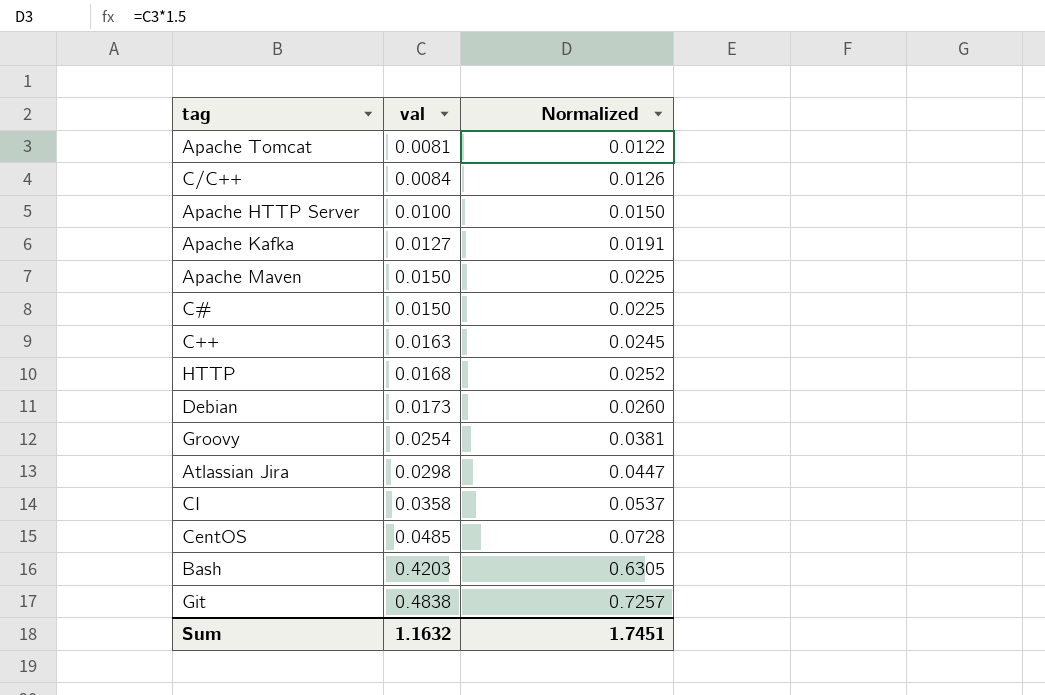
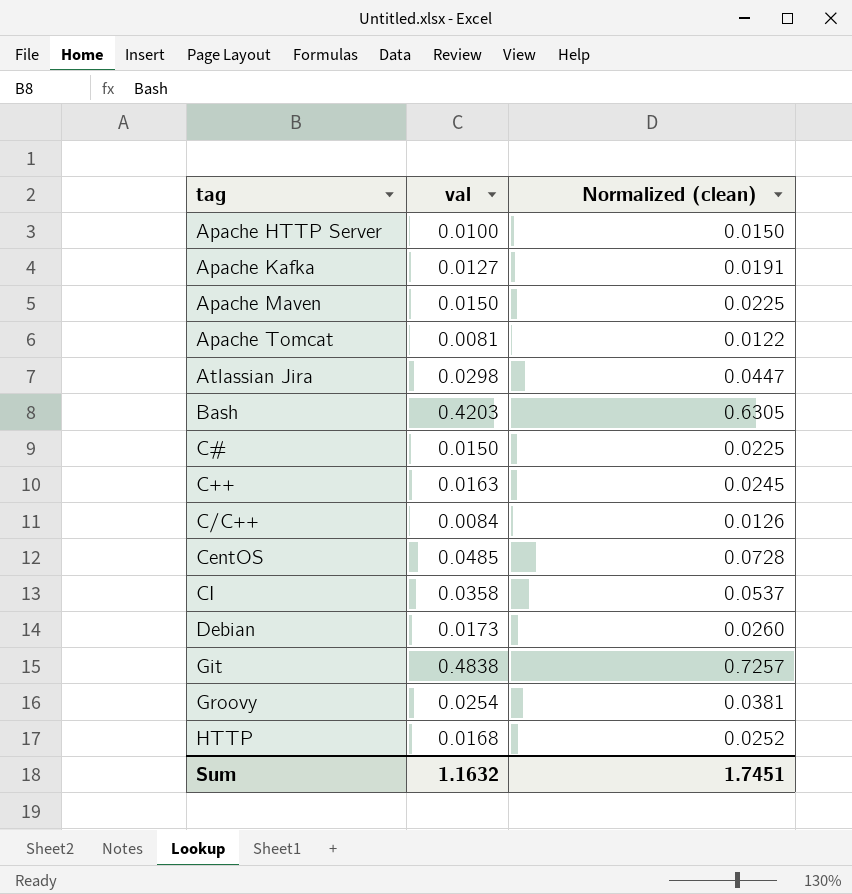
row order: val ascending -> tag ascending
column name: Normalized -> Normalized (clean)

